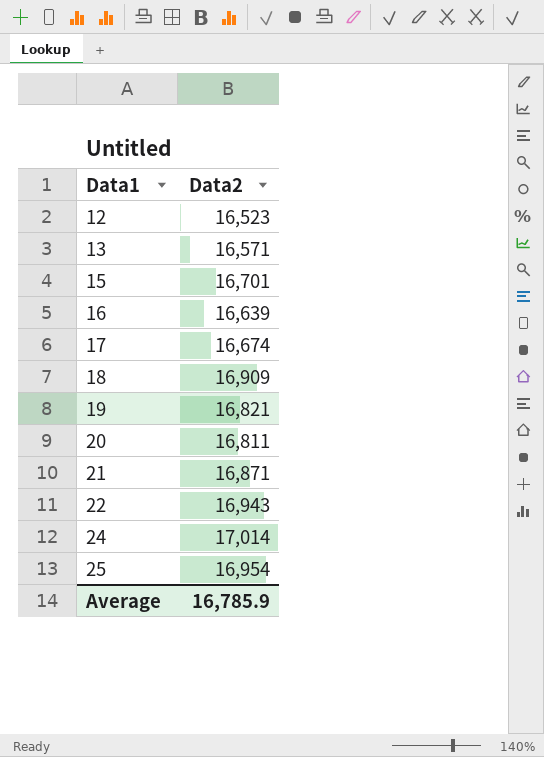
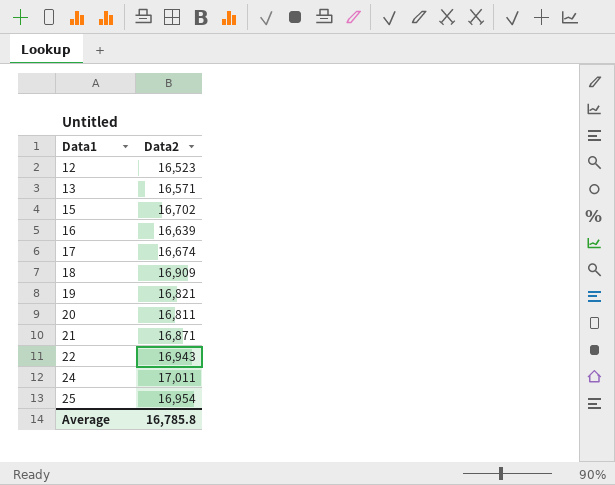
15 | Data2: 16,701 -> 16,702
24 | Data2: 17,014 -> 17,011
Average | Data2: 16,785.9 -> 16,785.8

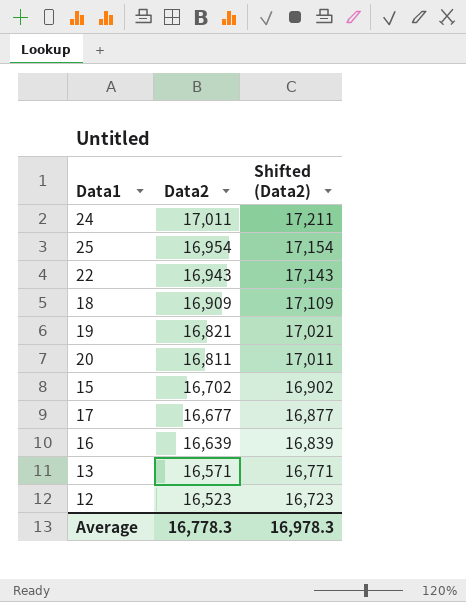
row order: Data1 ascending -> Data2 descending
column Shifted (Data2) | formula: none -> [Data2] + 200
row 21: 16,871 -> none
17 | Data2: 16,674 -> 16,677
Average | Data2: 16,785.8 -> 16,778.3

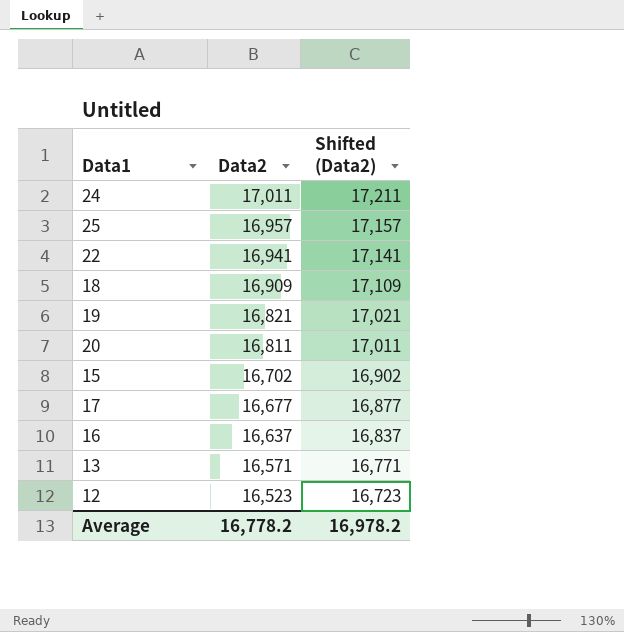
25 | Data2: 16,954 -> 16,957
25 | Shifted (Data2): 17,154 -> 17,157
22 | Data2: 16,943 -> 16,941
22 | Shifted (Data2): 17,143 -> 17,141
16 | Data2: 16,639 -> 16,637
16 | Shifted (Data2): 16,839 -> 16,837
Average | Data2: 16,778.3 -> 16,778.2
Average | Shifted (Data2): 16,978.3 -> 16,978.2

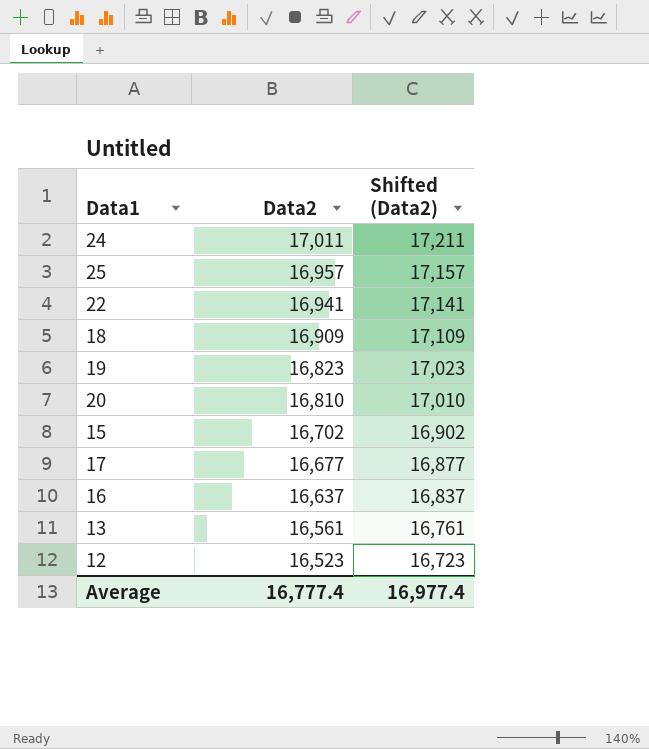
19 | Data2: 16,821 -> 16,823
19 | Shifted (Data2): 17,021 -> 17,023
20 | Data2: 16,811 -> 16,810
20 | Shifted (Data2): 17,011 -> 17,010
13 | Data2: 16,571 -> 16,561
13 | Shifted (Data2): 16,771 -> 16,761
Average | Data2: 16,778.2 -> 16,777.4
Average | Shifted (Data2): 16,978.2 -> 16,977.4

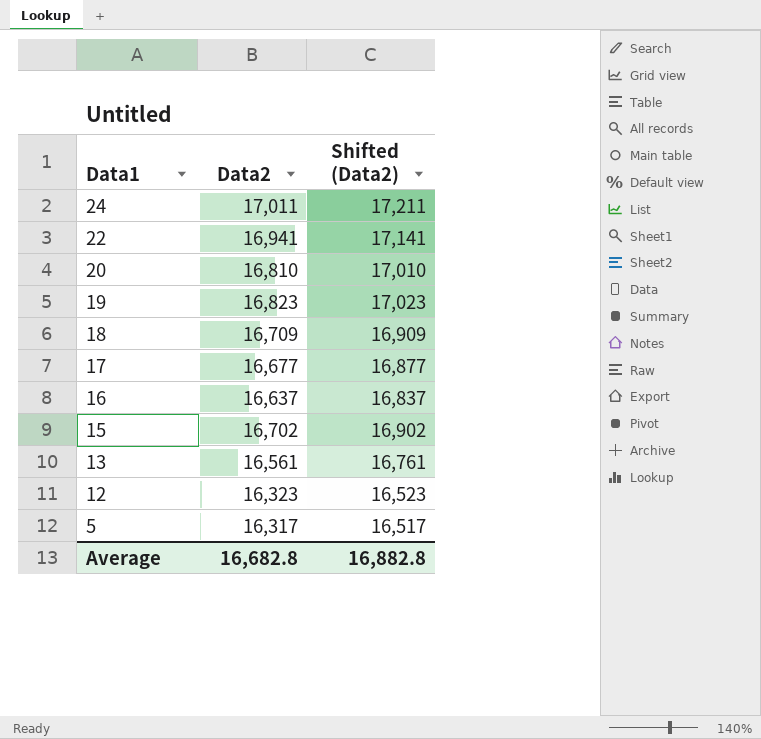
row order: Data2 descending -> Data1 descending
row 25: 16,957 | 17,157 -> none
18 | Data2: 16,909 -> 16,709
18 | Shifted (Data2): 17,109 -> 16,909
12 | Data2: 16,523 -> 16,323
12 | Shifted (Data2): 16,723 -> 16,523
row 5: none -> 16,317 | 16,517
Average | Data2: 16,777.4 -> 16,682.8
Average | Shifted (Data2): 16,977.4 -> 16,882.8

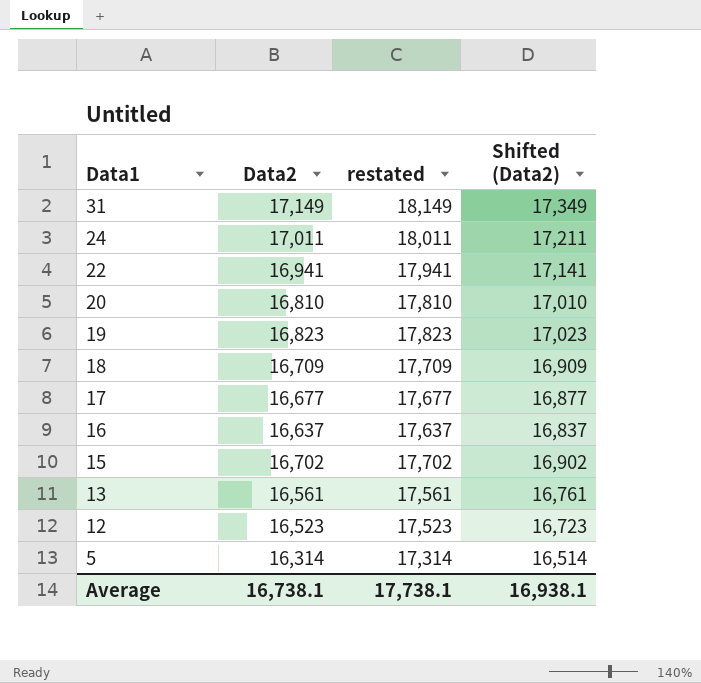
column restated | formula: none -> [Data2] + 1000
row 31: none -> 17,149 | 18,149 | 17,349
12 | Data2: 16,323 -> 16,523
12 | Shifted (Data2): 16,523 -> 16,723
5 | Data2: 16,317 -> 16,314
5 | Shifted (Data2): 16,517 -> 16,514
Average | Data2: 16,682.8 -> 16,738.1
Average | Shifted (Data2): 16,882.8 -> 16,938.1

